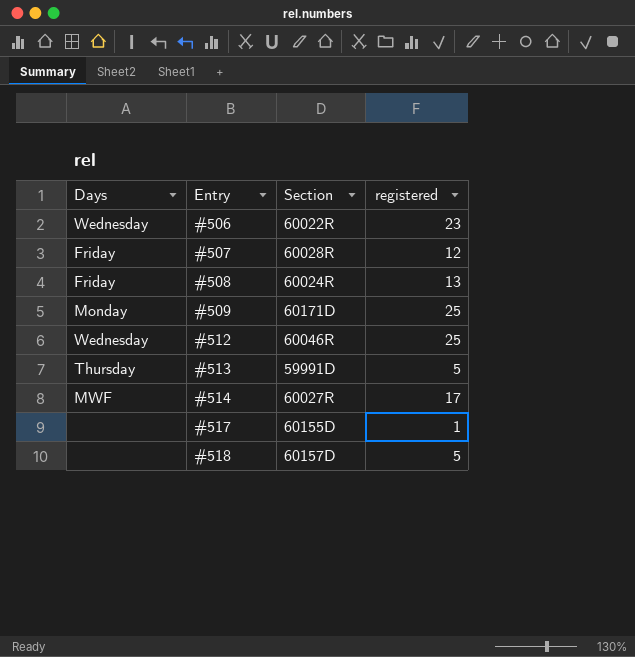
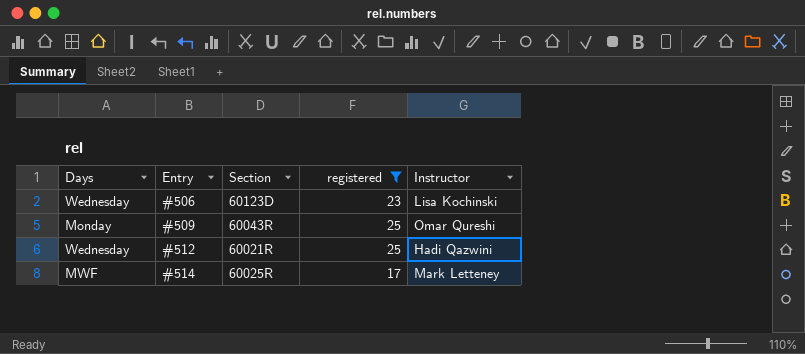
filter: none -> registered >= 17
column Instructor | position: none -> 5
#506 | Section: 60022R -> 60123D
#509 | Section: 60171D -> 60043R
#512 | Section: 60046R -> 60021R
#514 | Section: 60027R -> 60025R

